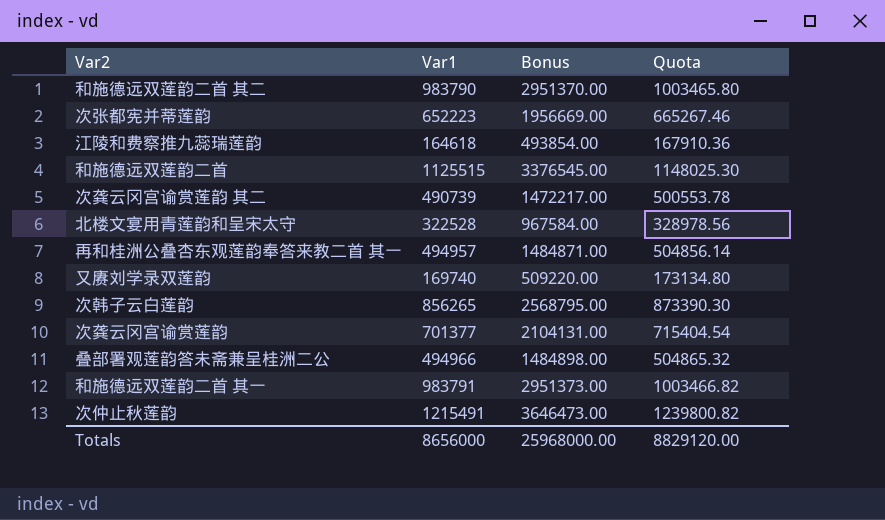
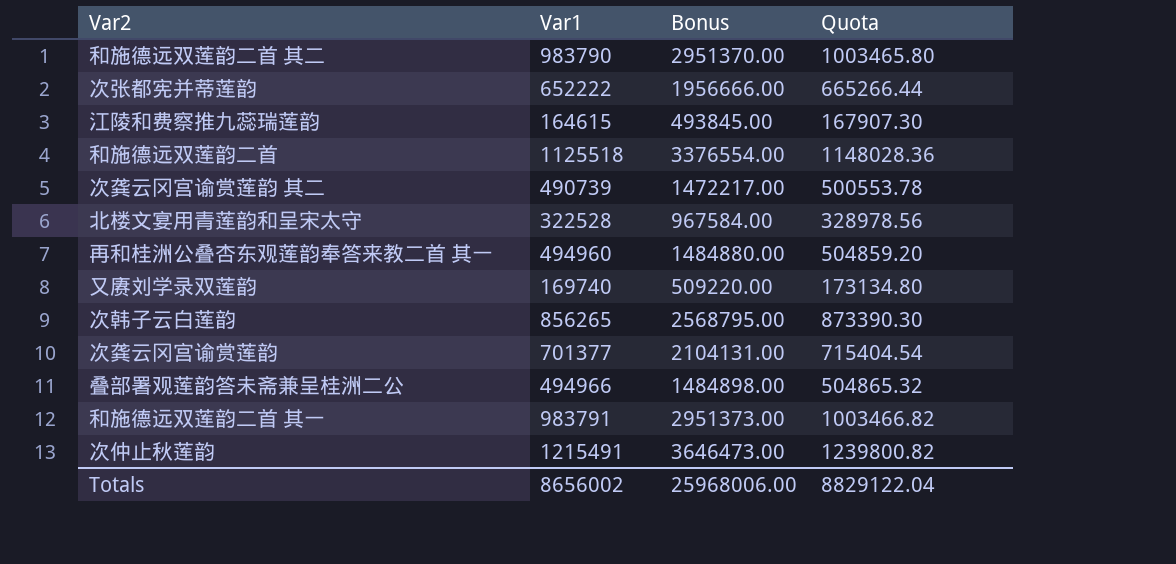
次张都宪并蒂莲韵 | Var1: 652223 -> 652222
次张都宪并蒂莲韵 | Bonus: 1956669.00 -> 1956666.00
次张都宪并蒂莲韵 | Quota: 665267.46 -> 665266.44
江陵和费察推九蕊瑞莲韵 | Var1: 164618 -> 164615
江陵和费察推九蕊瑞莲韵 | Bonus: 493854.00 -> 493845.00
江陵和费察推九蕊瑞莲韵 | Quota: 167910.36 -> 167907.30
和施德远双莲韵二首 | Var1: 1125515 -> 1125518
和施德远双莲韵二首 | Bonus: 3376545.00 -> 3376554.00
和施德远双莲韵二首 | Quota: 1148025.30 -> 1148028.36
再和桂洲公叠杏东观莲韵奉答来教二首 其一 | Var1: 494957 -> 494960
再和桂洲公叠杏东观莲韵奉答来教二首 其一 | Bonus: 1484871.00 -> 1484880.00
再和桂洲公叠杏东观莲韵奉答来教二首 其一 | Quota: 504856.14 -> 504859.20
Totals | Var1: 8656000 -> 8656002
Totals | Bonus: 25968000.00 -> 25968006.00
Totals | Quota: 8829120.00 -> 8829122.04

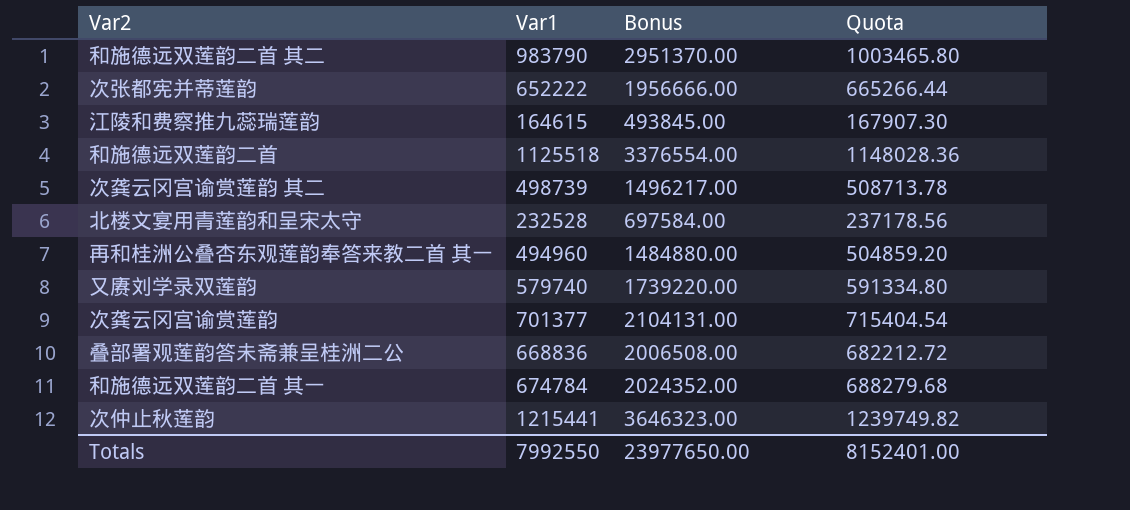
row 次韩子云白莲韵: 856265 | 2568795.00 | 873390.30 -> none
次龚云冈宫谕赏莲韵 其二 | Var1: 490739 -> 498739
次龚云冈宫谕赏莲韵 其二 | Bonus: 1472217.00 -> 1496217.00
次龚云冈宫谕赏莲韵 其二 | Quota: 500553.78 -> 508713.78
北楼文宴用青莲韵和呈宋太守 | Var1: 322528 -> 232528
北楼文宴用青莲韵和呈宋太守 | Bonus: 967584.00 -> 697584.00
北楼文宴用青莲韵和呈宋太守 | Quota: 328978.56 -> 237178.56
又赓刘学录双莲韵 | Var1: 169740 -> 579740
又赓刘学录双莲韵 | Bonus: 509220.00 -> 1739220.00
又赓刘学录双莲韵 | Quota: 173134.80 -> 591334.80
叠部署观莲韵答未斋兼呈桂洲二公 | Var1: 494966 -> 668836
叠部署观莲韵答未斋兼呈桂洲二公 | Bonus: 1484898.00 -> 2006508.00
叠部署观莲韵答未斋兼呈桂洲二公 | Quota: 504865.32 -> 682212.72
和施德远双莲韵二首 其一 | Var1: 983791 -> 674784
和施德远双莲韵二首 其一 | Bonus: 2951373.00 -> 2024352.00
和施德远双莲韵二首 其一 | Quota: 1003466.82 -> 688279.68
次仲止秋莲韵 | Var1: 1215491 -> 1215441
次仲止秋莲韵 | Bonus: 3646473.00 -> 3646323.00
次仲止秋莲韵 | Quota: 1239800.82 -> 1239749.82
Totals | Var1: 8656002 -> 7992550
Totals | Bonus: 25968006.00 -> 23977650.00
Totals | Quota: 8829122.04 -> 8152401.00

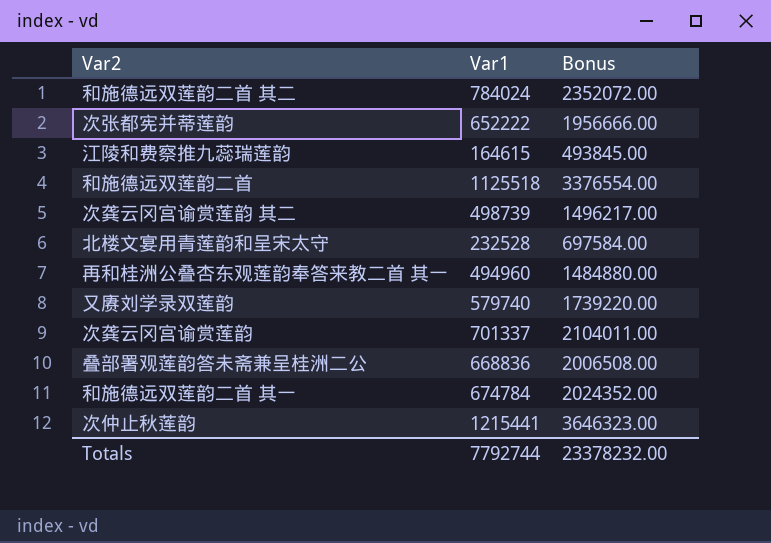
column Quota | formula: [Var1] * 1.02 -> none
和施德远双莲韵二首 其二 | Var1: 983790 -> 784024
和施德远双莲韵二首 其二 | Bonus: 2951370.00 -> 2352072.00
次龚云冈宫谕赏莲韵 | Var1: 701377 -> 701337
次龚云冈宫谕赏莲韵 | Bonus: 2104131.00 -> 2104011.00
Totals | Var1: 7992550 -> 7792744
Totals | Bonus: 23977650.00 -> 23378232.00

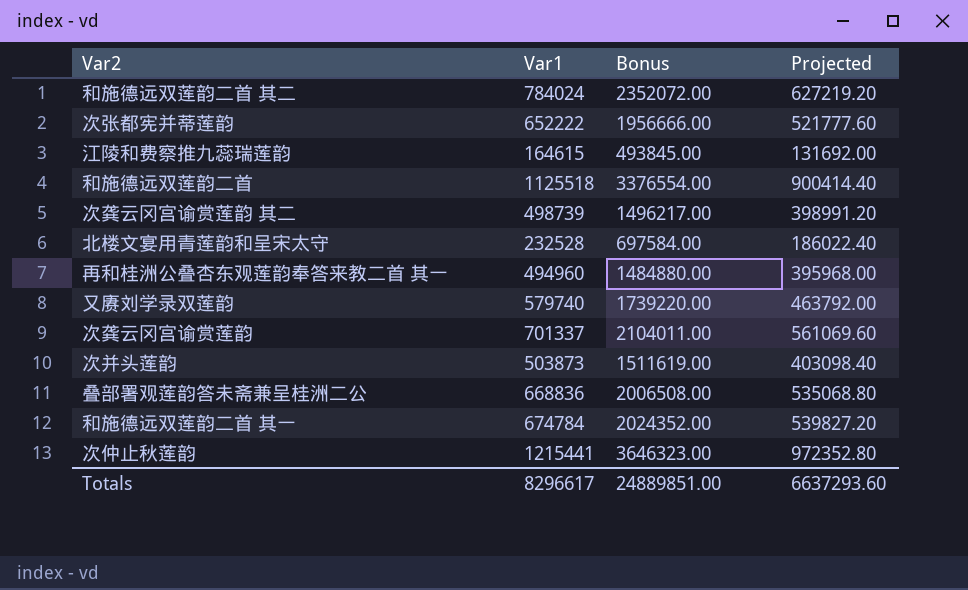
column Projected | formula: none -> [Var1] * 0.8
row 次并头莲韵: none -> 503873 | 1511619.00 | 403098.40
Totals | Var1: 7792744 -> 8296617
Totals | Bonus: 23378232.00 -> 24889851.00

